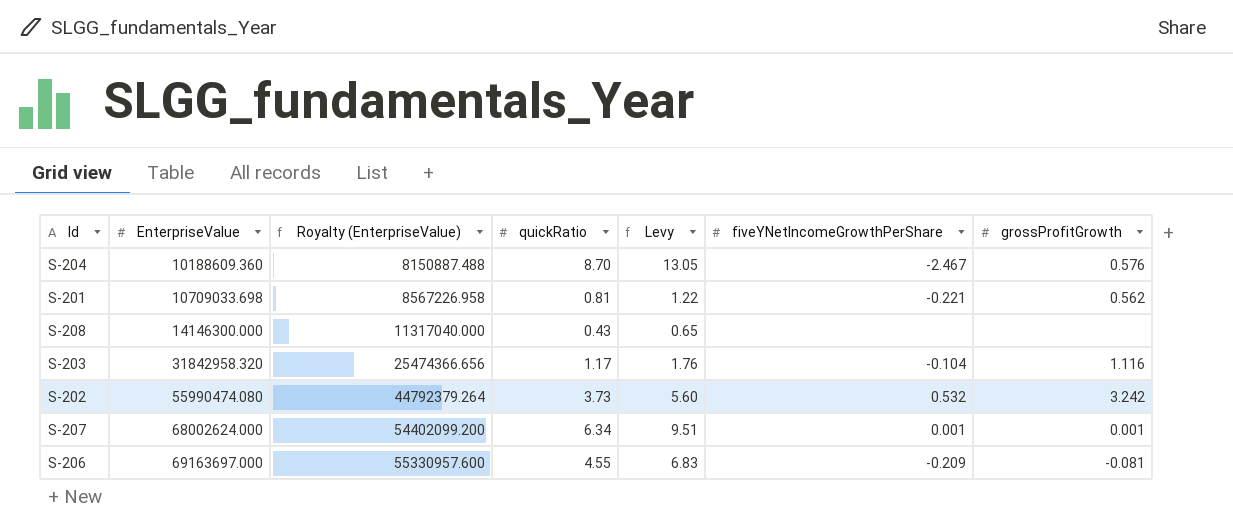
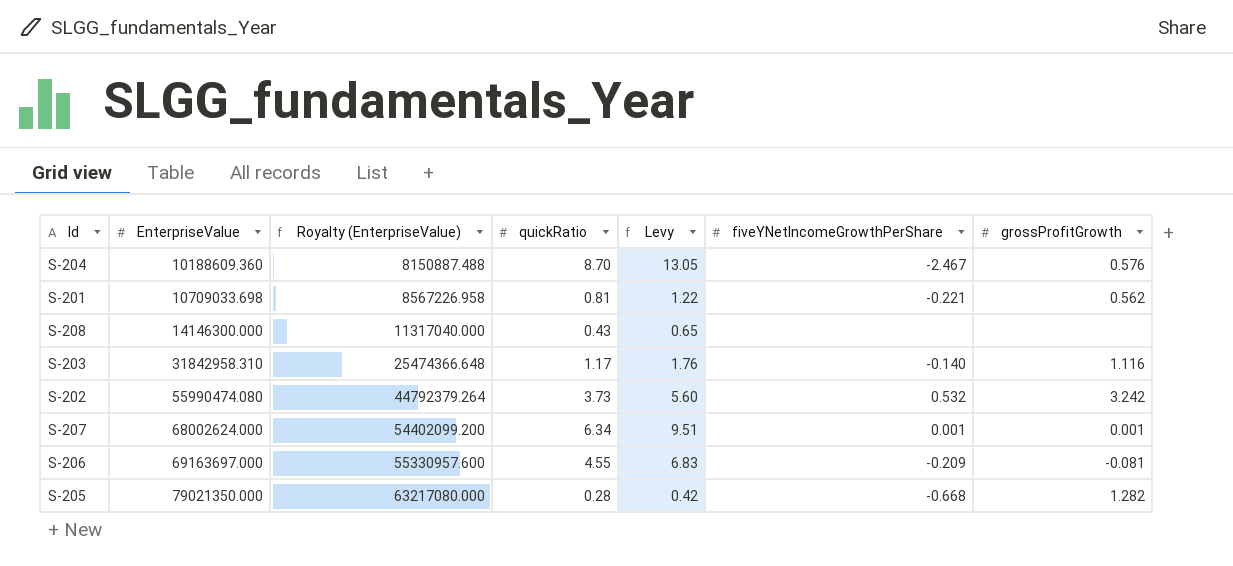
S-203 | EnterpriseValue: 31842958.320 -> 31842958.310
S-203 | Royalty (EnterpriseValue): 25474366.656 -> 25474366.648
S-203 | fiveYNetIncomeGrowthPerShare: -0.104 -> -0.140
row S-205: none -> 79021350.000 | 63217080.000 | 0.28 | 0.42 | -0.668 | 1.282

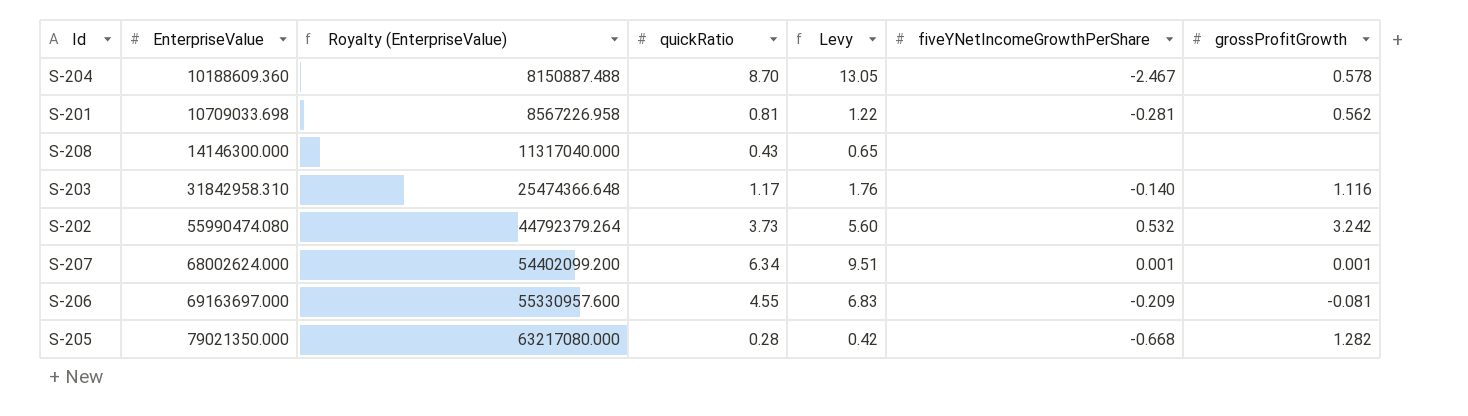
S-204 | grossProfitGrowth: 0.576 -> 0.578
S-201 | fiveYNetIncomeGrowthPerShare: -0.221 -> -0.281

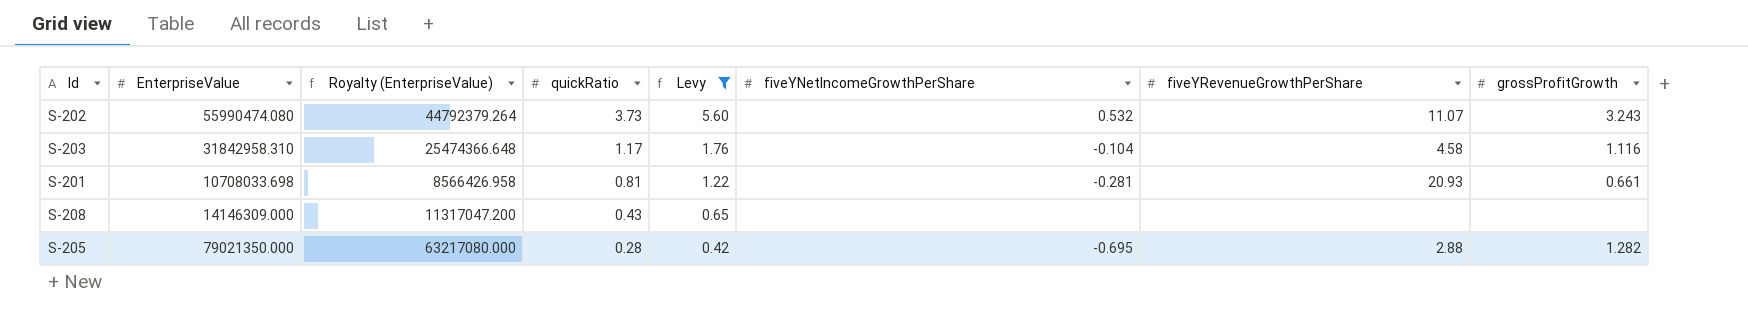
filter: none -> Levy <= 5.60
row order: EnterpriseValue ascending -> quickRatio descending
column fiveYRevenueGrowthPerShare | position: none -> 7
S-202 | grossProfitGrowth: 3.242 -> 3.243
S-203 | fiveYNetIncomeGrowthPerShare: -0.140 -> -0.104
S-201 | EnterpriseValue: 10709033.698 -> 10708033.698
S-201 | Royalty (EnterpriseValue): 8567226.958 -> 8566426.958
S-201 | grossProfitGrowth: 0.562 -> 0.661
S-208 | EnterpriseValue: 14146300.000 -> 14146309.000
S-208 | Royalty (EnterpriseValue): 11317040.000 -> 11317047.200
S-205 | fiveYNetIncomeGrowthPerShare: -0.668 -> -0.695

